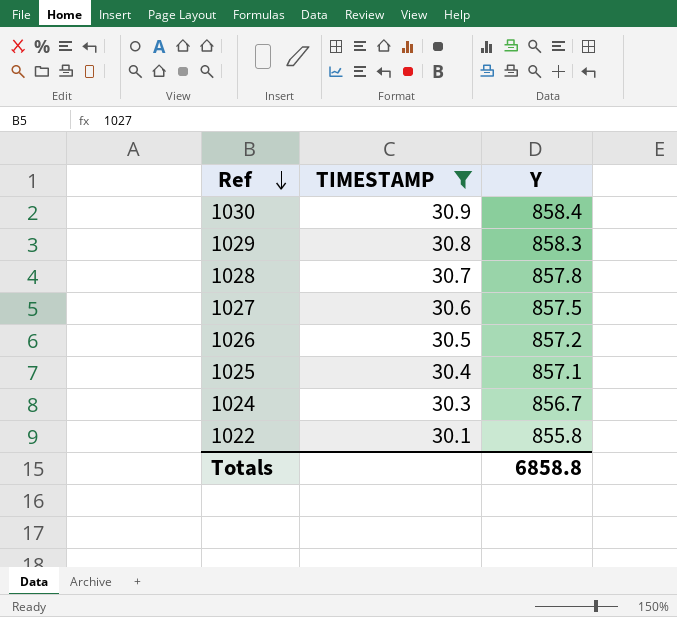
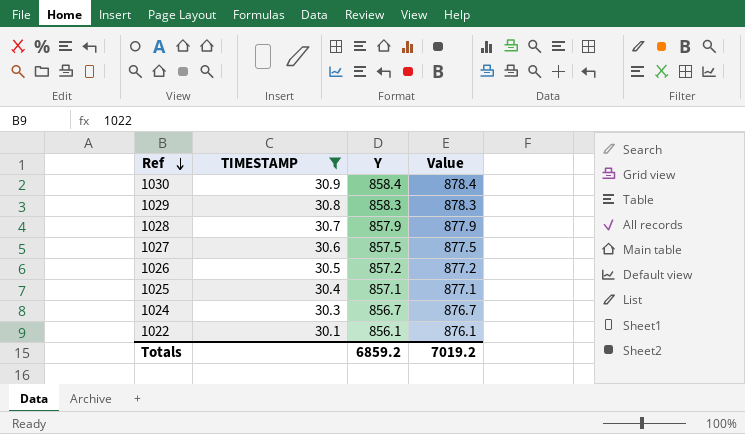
column Value | formula: none -> [Y] + 20
1028 | Y: 857.8 -> 857.9
1022 | Y: 855.8 -> 856.1
Totals | Y: 6858.8 -> 6859.2

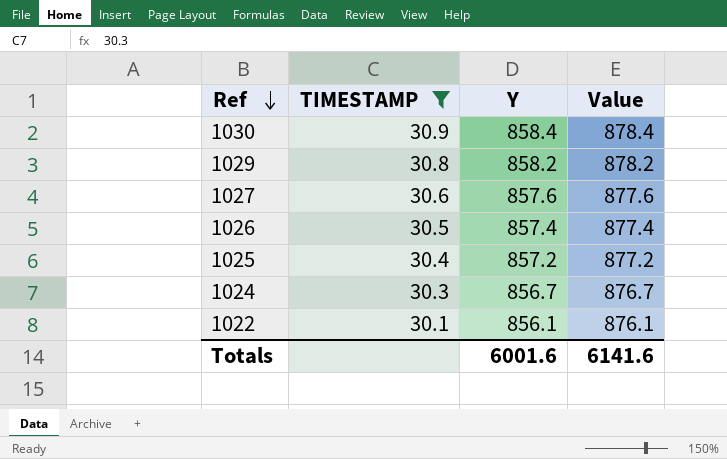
row 1028: 30.7 | 857.9 | 877.9 -> none
1029 | Y: 858.3 -> 858.2
1029 | Value: 878.3 -> 878.2
1027 | Y: 857.5 -> 857.6
1027 | Value: 877.5 -> 877.6
1026 | Y: 857.2 -> 857.4
1026 | Value: 877.2 -> 877.4
1025 | Y: 857.1 -> 857.2
1025 | Value: 877.1 -> 877.2
Totals | Y: 6859.2 -> 6001.6
Totals | Value: 7019.2 -> 6141.6

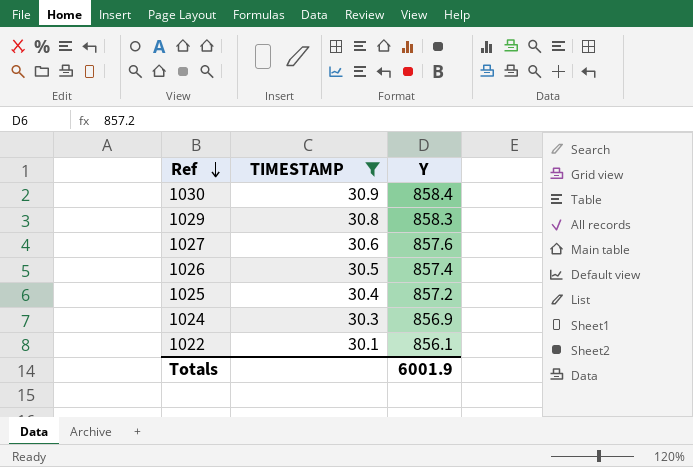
column Value | formula: [Y] + 20 -> none
1029 | Y: 858.2 -> 858.3
1024 | Y: 856.7 -> 856.9
Totals | Y: 6001.6 -> 6001.9

